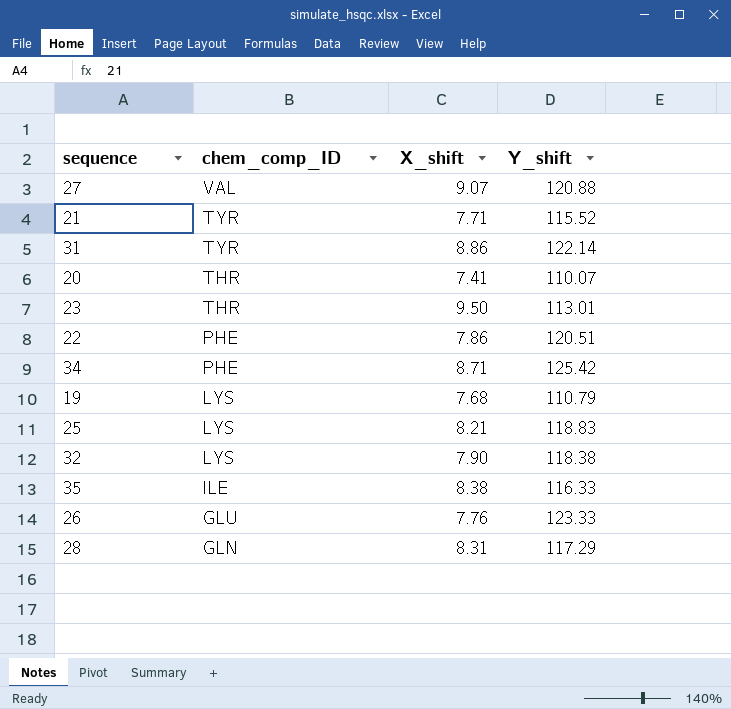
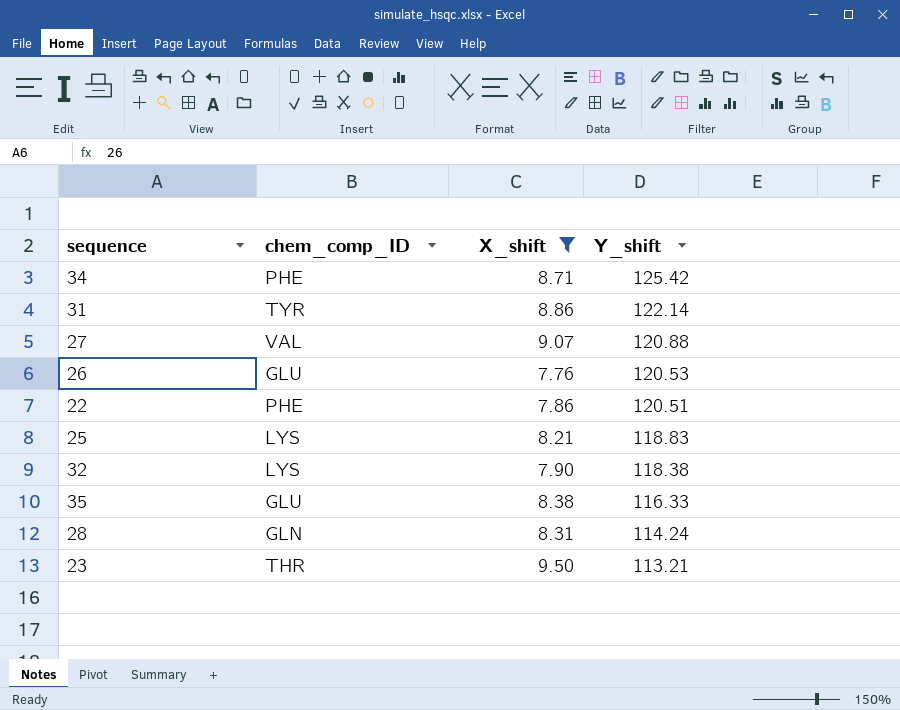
filter: none -> X_shift >= 7.76
row order: chem_comp_ID descending -> Y_shift descending
26 | Y_shift: 123.33 -> 120.53
35 | chem_comp_ID: ILE -> GLU
28 | Y_shift: 117.29 -> 114.24
23 | Y_shift: 113.01 -> 113.21

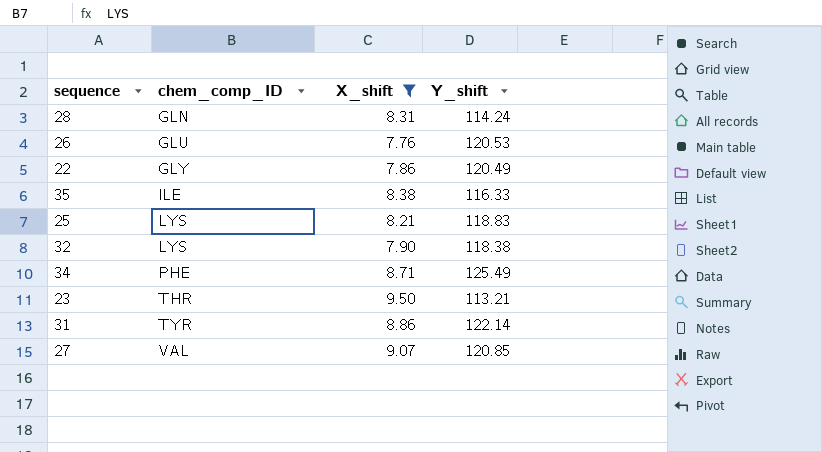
row order: Y_shift descending -> chem_comp_ID ascending
22 | chem_comp_ID: PHE -> GLY
22 | Y_shift: 120.51 -> 120.49
35 | chem_comp_ID: GLU -> ILE
34 | Y_shift: 125.42 -> 125.49
27 | Y_shift: 120.88 -> 120.85

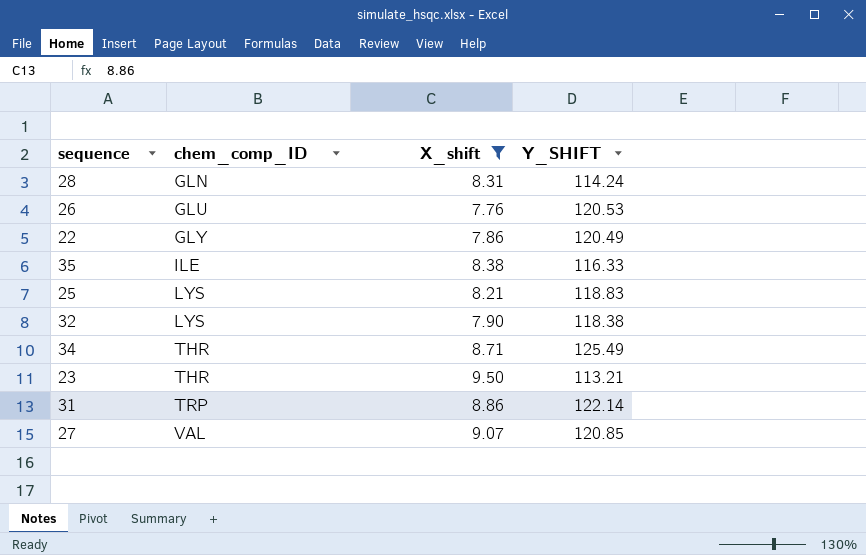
column name: Y_shift -> Y_SHIFT
34 | chem_comp_ID: PHE -> THR
31 | chem_comp_ID: TYR -> TRP

